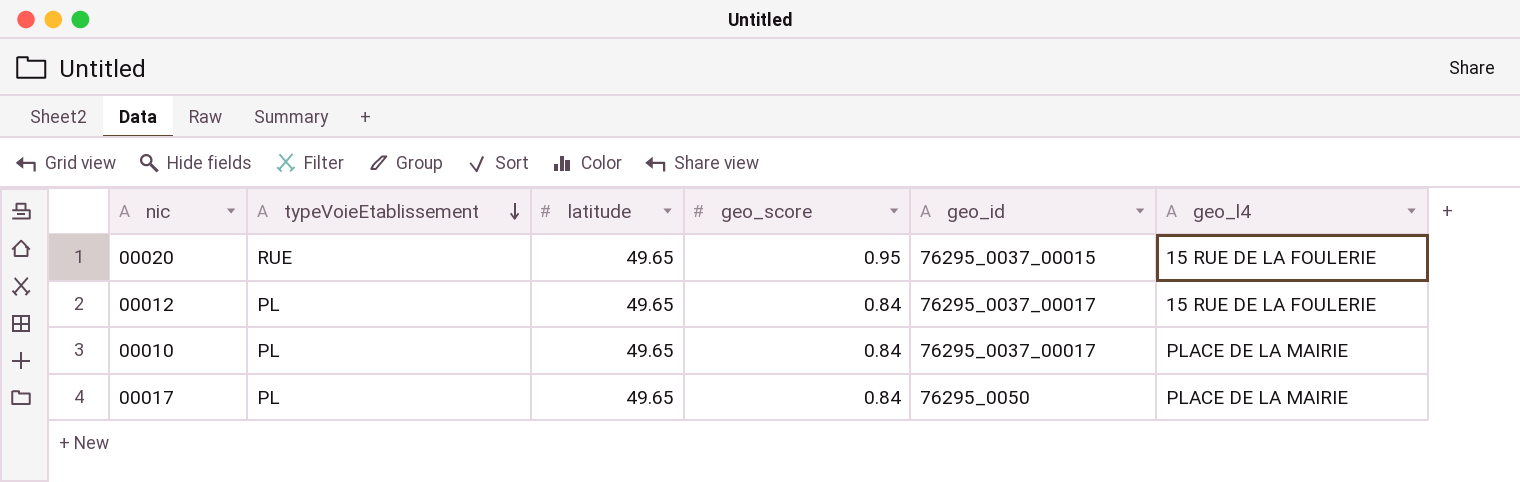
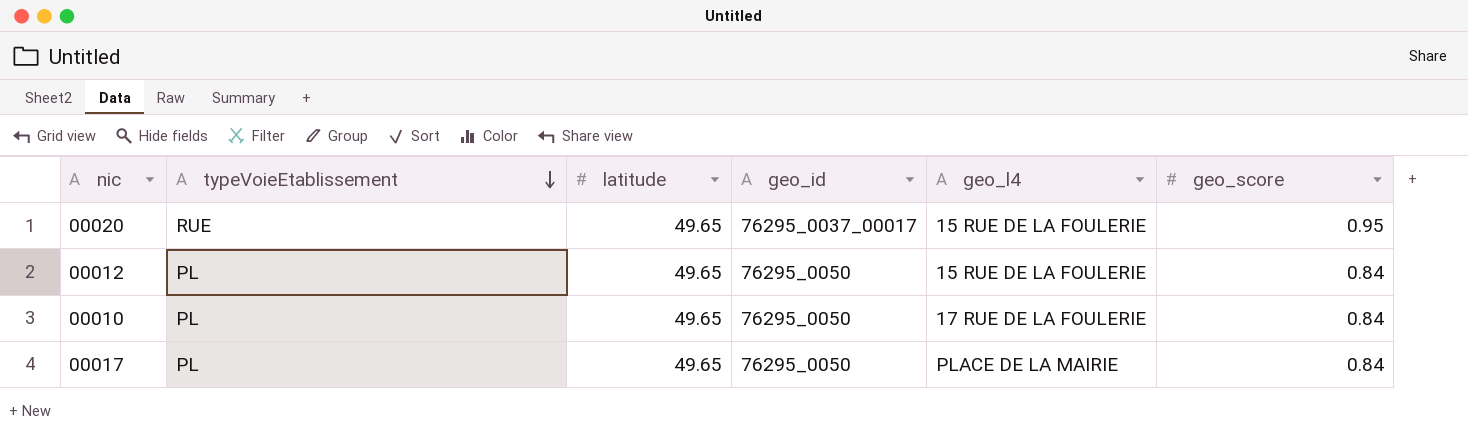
column geo_score | position: 4 -> 6
00020 | geo_id: 76295_0037_00015 -> 76295_0037_00017
00012 | geo_id: 76295_0037_00017 -> 76295_0050
00010 | geo_id: 76295_0037_00017 -> 76295_0050
00010 | geo_l4: PLACE DE LA MAIRIE -> 17 RUE DE LA FOULERIE

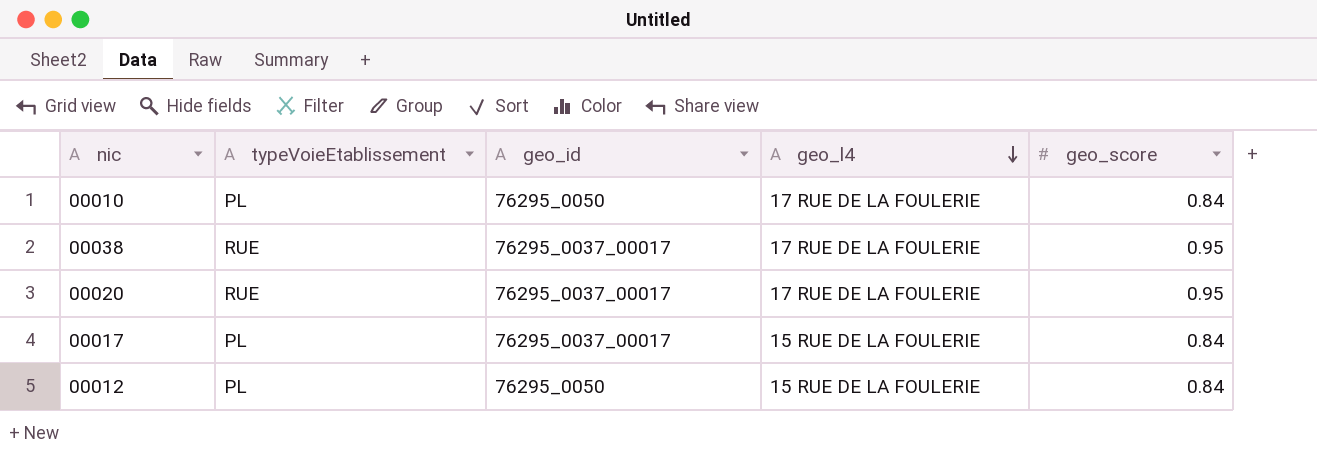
row order: typeVoieEtablissement descending -> geo_l4 descending
column latitude | position: 3 -> none
row 00038: none -> RUE | 76295_0037_00017 | 17 RUE DE LA FOULERIE | 0.95
00020 | geo_l4: 15 RUE DE LA FOULERIE -> 17 RUE DE LA FOULERIE
00017 | geo_id: 76295_0050 -> 76295_0037_00017
00017 | geo_l4: PLACE DE LA MAIRIE -> 15 RUE DE LA FOULERIE

